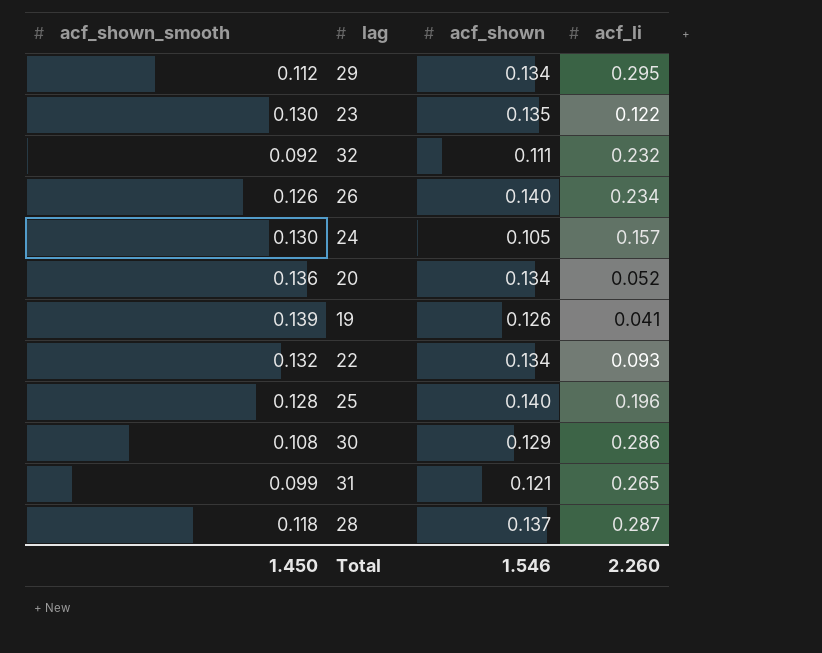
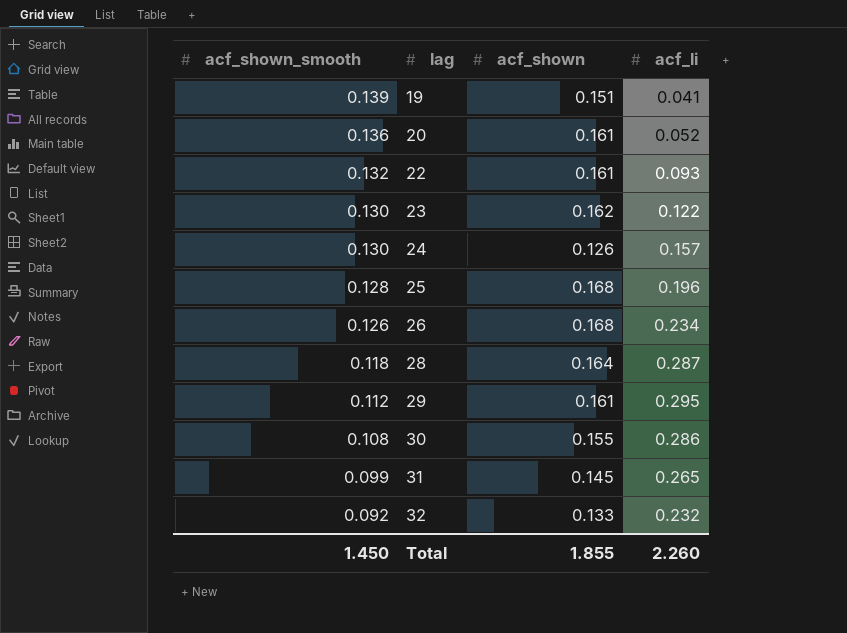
row order: none -> acf_shown_smooth descending
19 | acf_shown: 0.126 -> 0.151
20 | acf_shown: 0.134 -> 0.161
22 | acf_shown: 0.134 -> 0.161
23 | acf_shown: 0.135 -> 0.162
24 | acf_shown: 0.105 -> 0.126
25 | acf_shown: 0.140 -> 0.168
26 | acf_shown: 0.140 -> 0.168
28 | acf_shown: 0.137 -> 0.164
29 | acf_shown: 0.134 -> 0.161
30 | acf_shown: 0.129 -> 0.155
31 | acf_shown: 0.121 -> 0.145
32 | acf_shown: 0.111 -> 0.133
Total | acf_shown: 1.546 -> 1.855

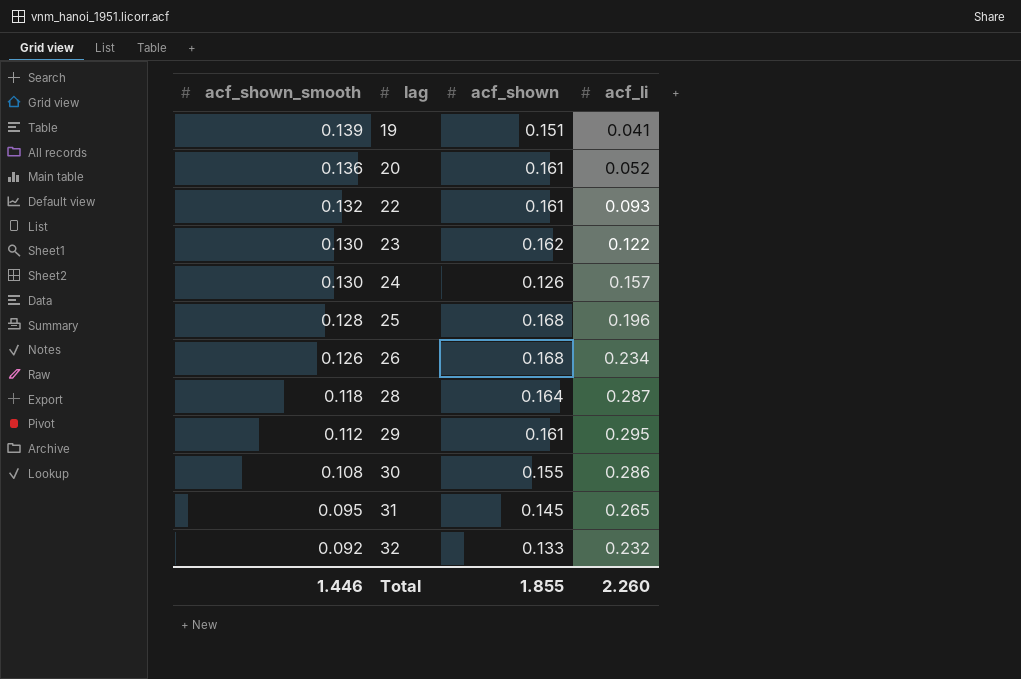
31 | acf_shown_smooth: 0.099 -> 0.095
Total | acf_shown_smooth: 1.450 -> 1.446

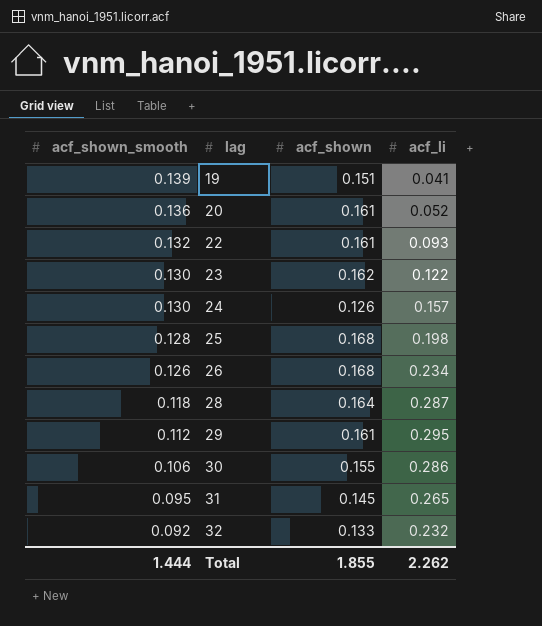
25 | acf_li: 0.196 -> 0.198
30 | acf_shown_smooth: 0.108 -> 0.106
Total | acf_shown_smooth: 1.446 -> 1.444
Total | acf_li: 2.260 -> 2.262

